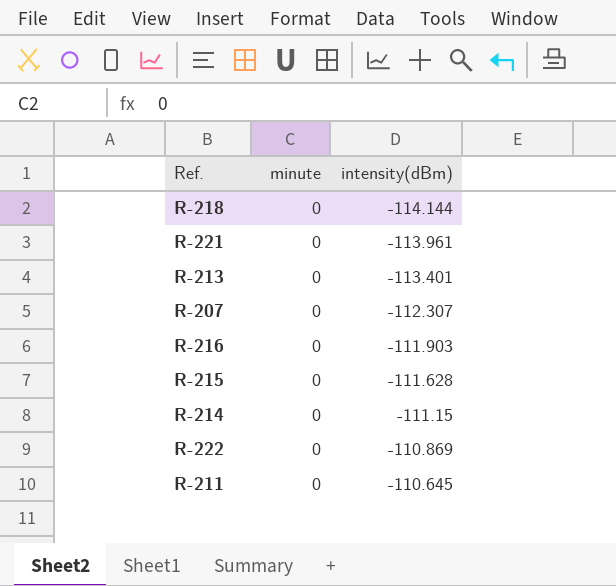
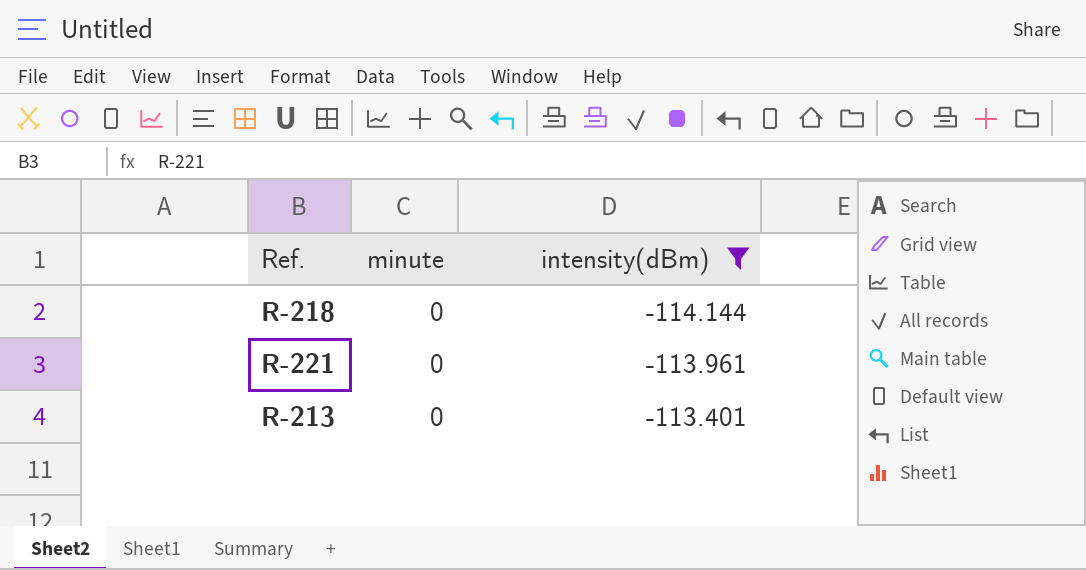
filter: none -> intensity(dBm) <= -113.401

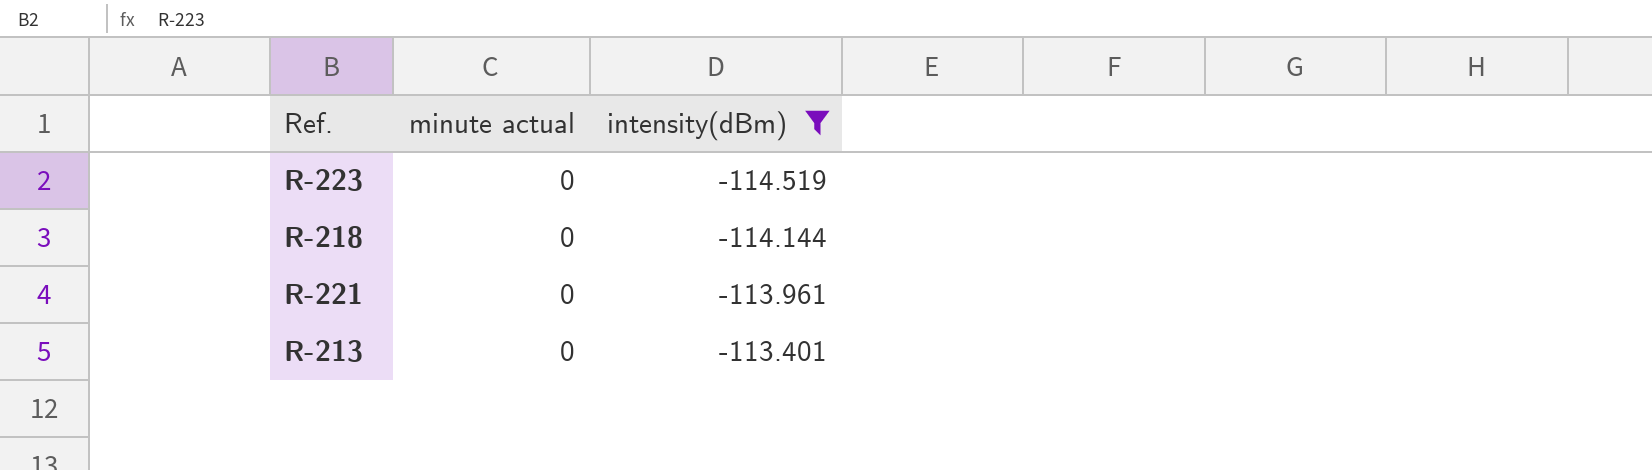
column name: minute -> minute actual
row R-223: none -> 0 | -114.519

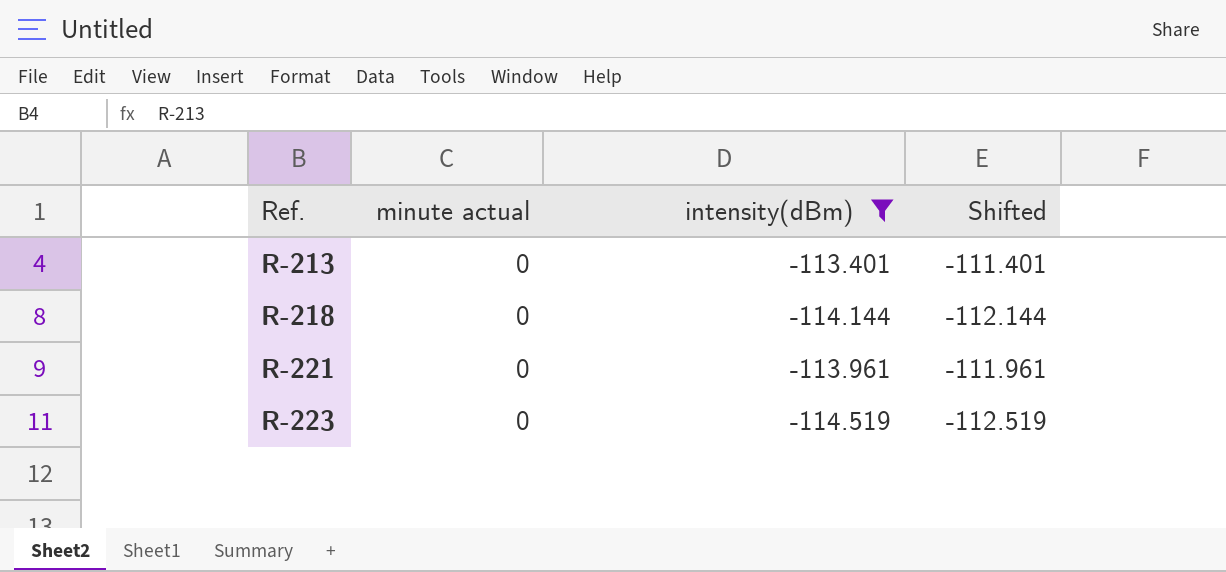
row order: intensity(dBm) ascending -> Ref. ascending
column Shifted | formula: none -> [intensity(dBm)] + 2

